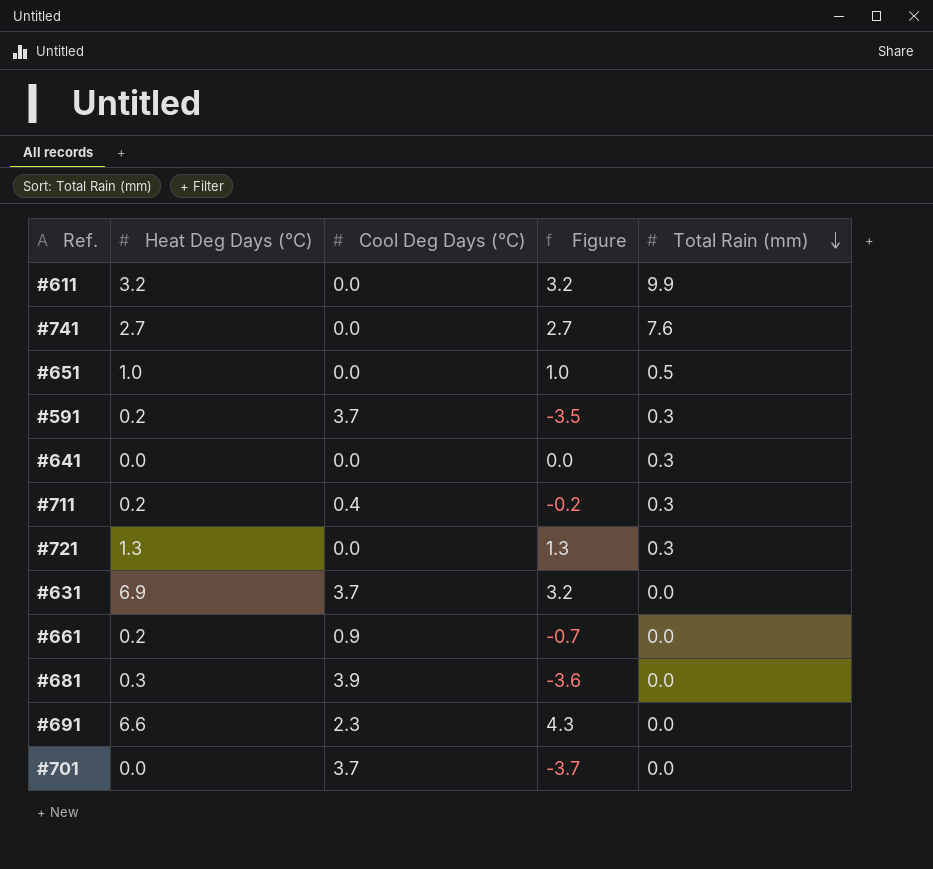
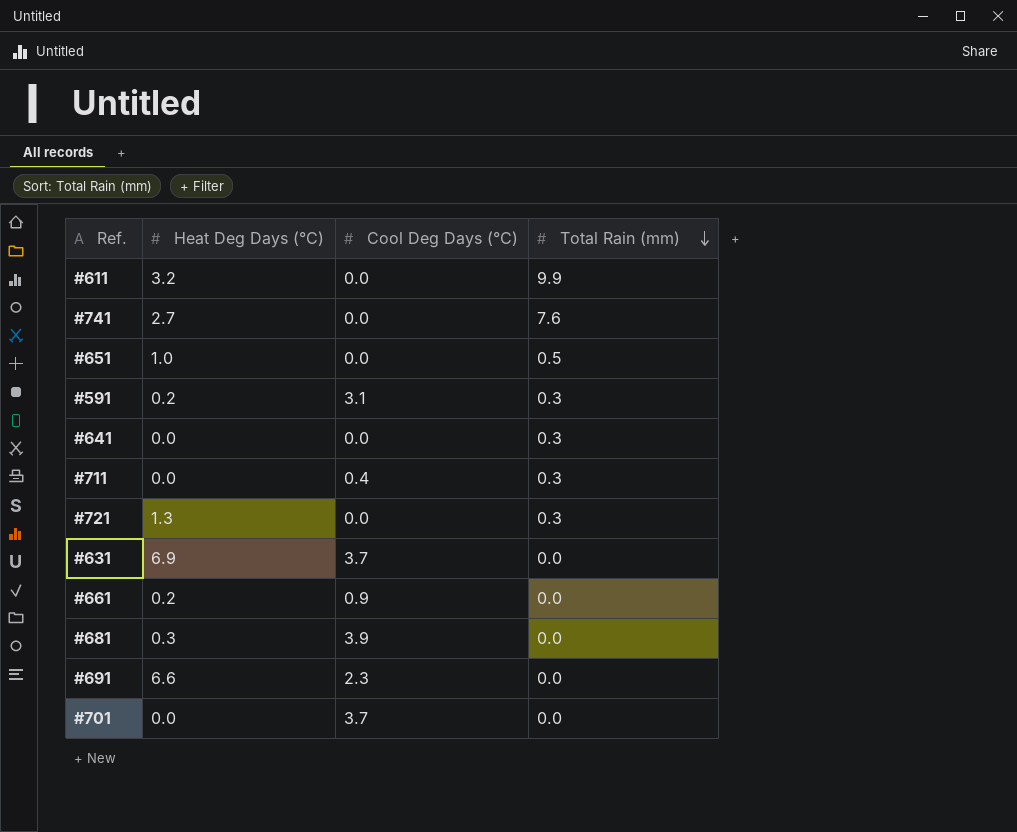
column Figure | formula: [Heat Deg Days (°C)] - [Cool Deg Days (°C)] -> none
#591 | Cool Deg Days (°C): 3.7 -> 3.1
#711 | Heat Deg Days (°C): 0.2 -> 0.0

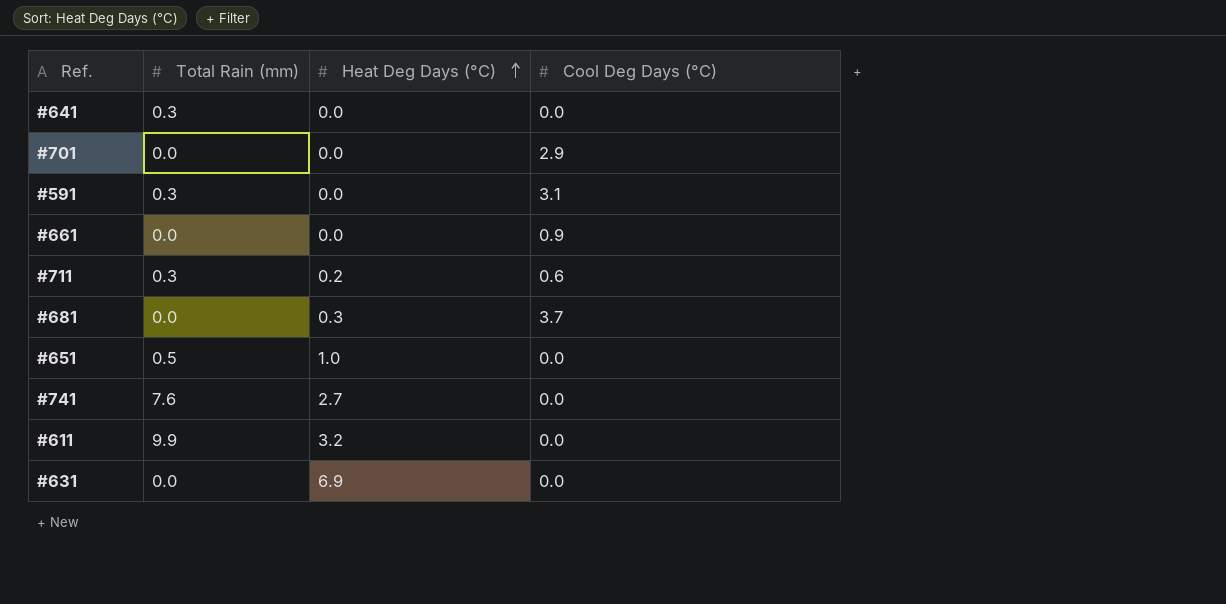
row order: Total Rain (mm) descending -> Heat Deg Days (°C) ascending
column Total Rain (mm) | position: 4 -> 2
row #721: 1.3 | 0.0 | 0.3 -> none
row #691: 6.6 | 2.3 | 0.0 -> none
#701 | Cool Deg Days (°C): 3.7 -> 2.9
#591 | Heat Deg Days (°C): 0.2 -> 0.0
#661 | Heat Deg Days (°C): 0.2 -> 0.0
#711 | Heat Deg Days (°C): 0.0 -> 0.2
#711 | Cool Deg Days (°C): 0.4 -> 0.6
#681 | Cool Deg Days (°C): 3.9 -> 3.7
#631 | Cool Deg Days (°C): 3.7 -> 0.0

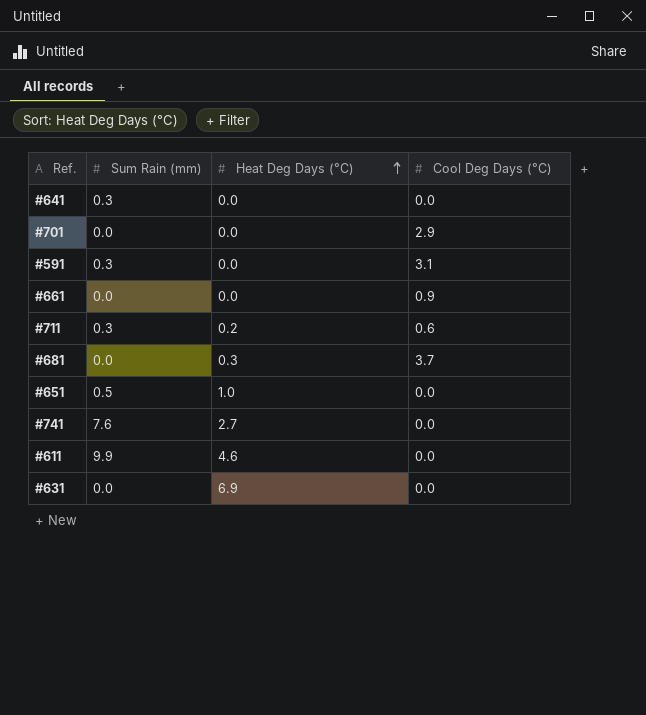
column name: Total Rain (mm) -> Sum Rain (mm)
#611 | Heat Deg Days (°C): 3.2 -> 4.6

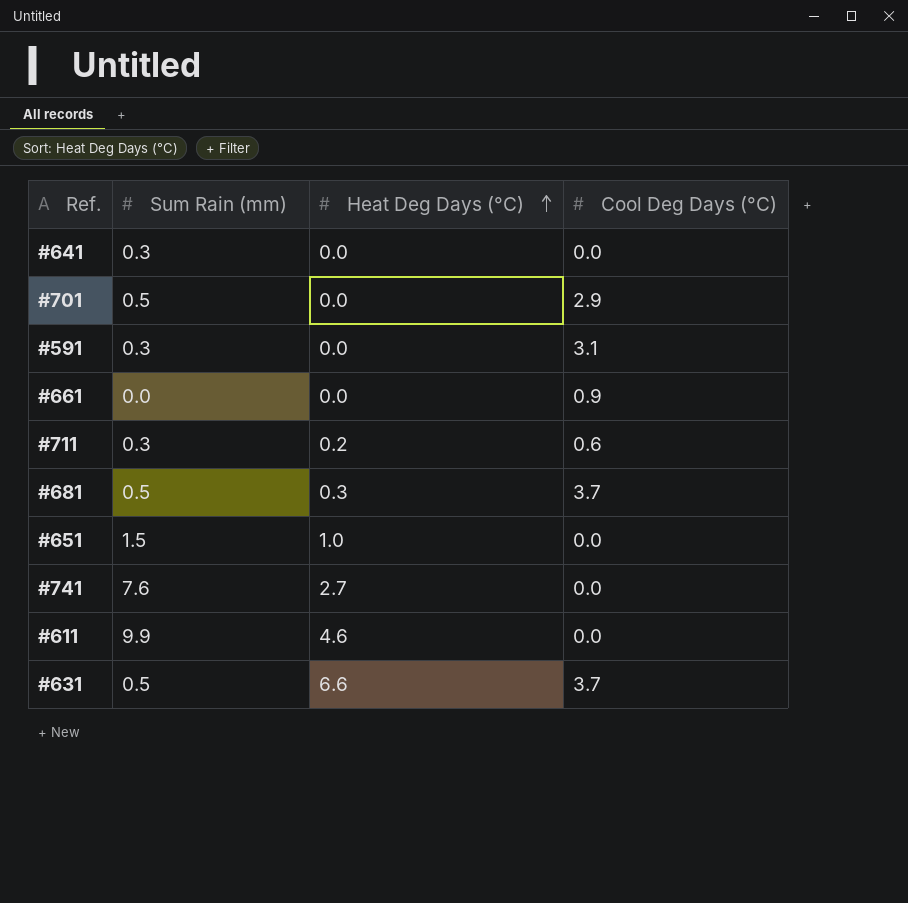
#701 | Sum Rain (mm): 0.0 -> 0.5
#681 | Sum Rain (mm): 0.0 -> 0.5
#651 | Sum Rain (mm): 0.5 -> 1.5
#631 | Sum Rain (mm): 0.0 -> 0.5
#631 | Heat Deg Days (°C): 6.9 -> 6.6
#631 | Cool Deg Days (°C): 0.0 -> 3.7

